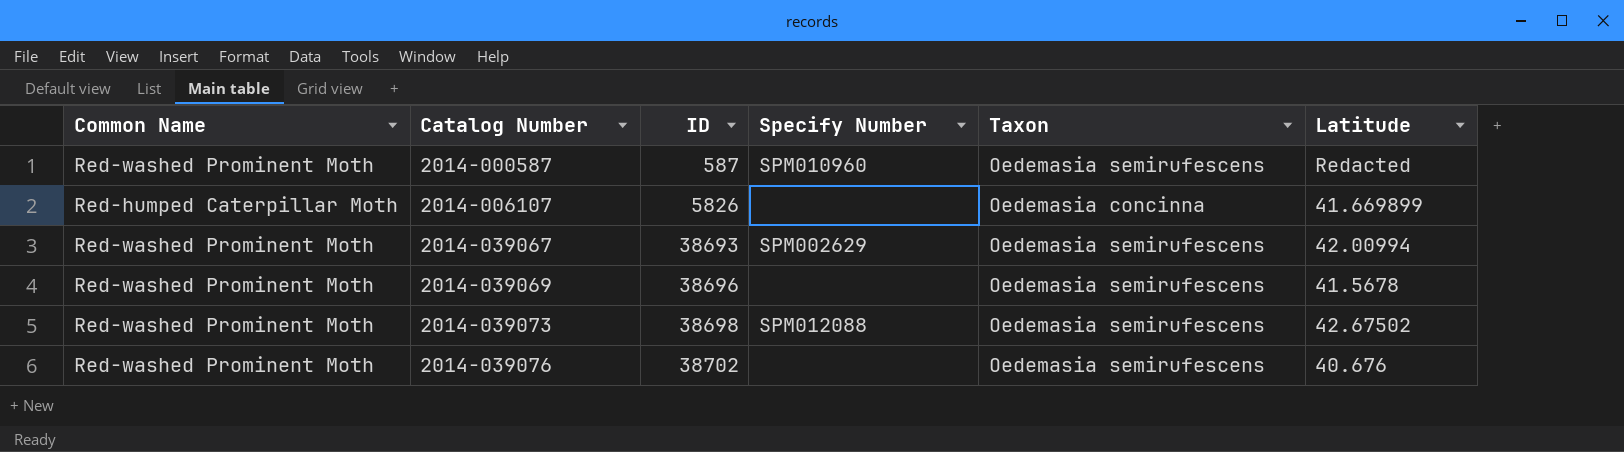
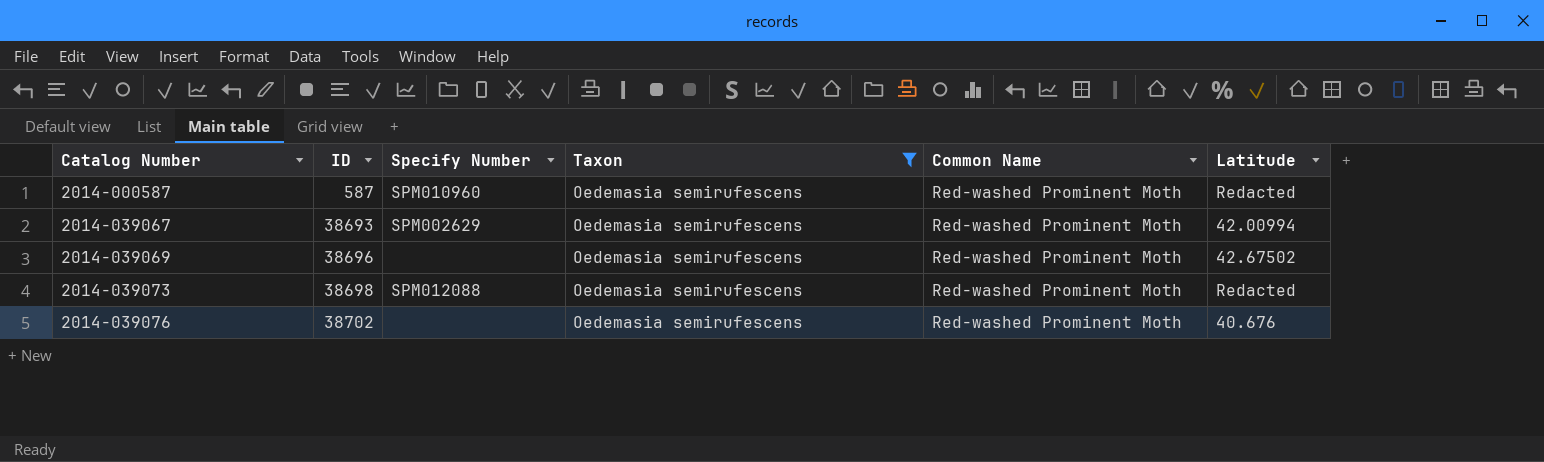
filter: none -> Taxon = Oedemasia semirufescens
column Common Name | position: 1 -> 5
2014-039069 | Latitude: 41.5678 -> 42.67502
2014-039073 | Latitude: 42.67502 -> Redacted

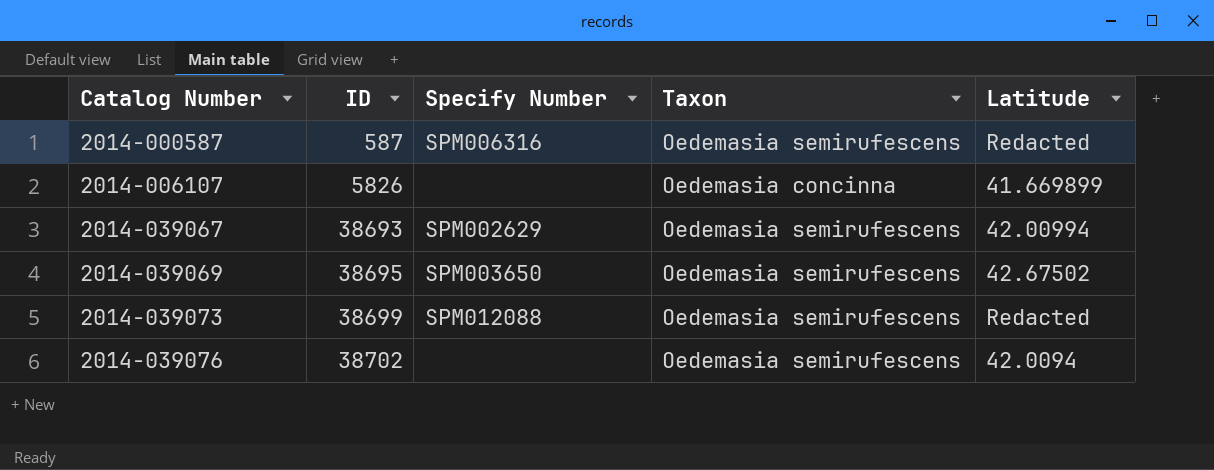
filter: Taxon = Oedemasia semirufescens -> none
column Common Name | position: 5 -> none
2014-000587 | Specify Number: SPM010960 -> SPM006316
2014-039069 | ID: 38696 -> 38695
2014-039069 | Specify Number: none -> SPM003650
2014-039073 | ID: 38698 -> 38699
2014-039076 | Latitude: 40.676 -> 42.0094

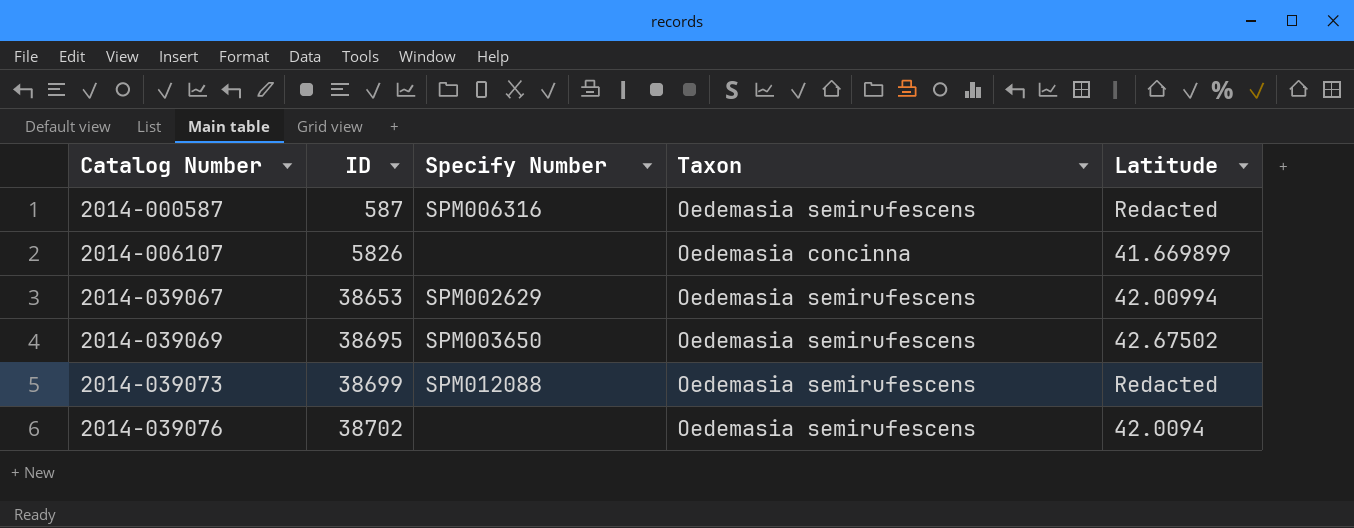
2014-039067 | ID: 38693 -> 38653

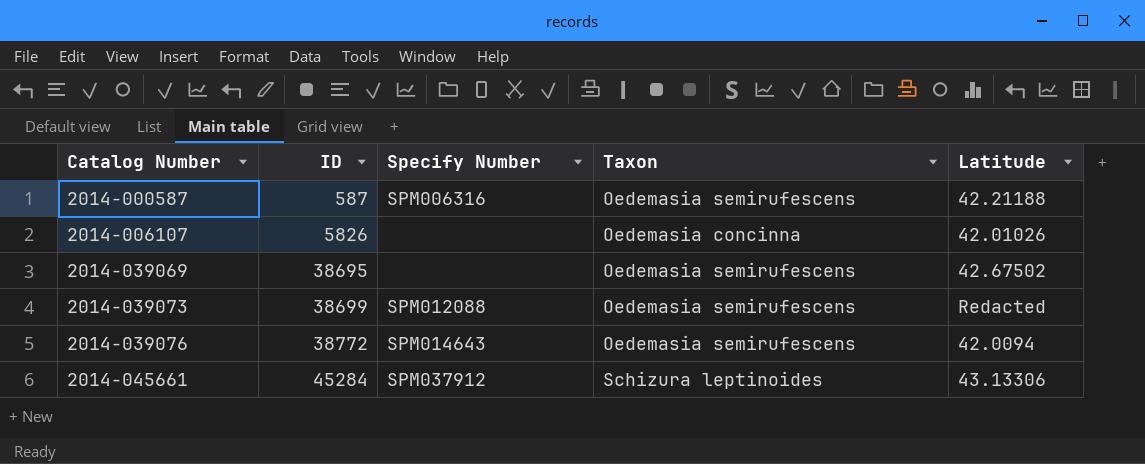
row 2014-039067: 38653 | SPM002629 | Oedemasia semirufescens | 42.00994 -> none
2014-000587 | Latitude: Redacted -> 42.21188
2014-006107 | Latitude: 41.669899 -> 42.01026
2014-039069 | Specify Number: SPM003650 -> none
2014-039076 | ID: 38702 -> 38772
2014-039076 | Specify Number: none -> SPM014643
row 2014-045661: none -> 45284 | SPM037912 | Schizura leptinoides | 43.13306

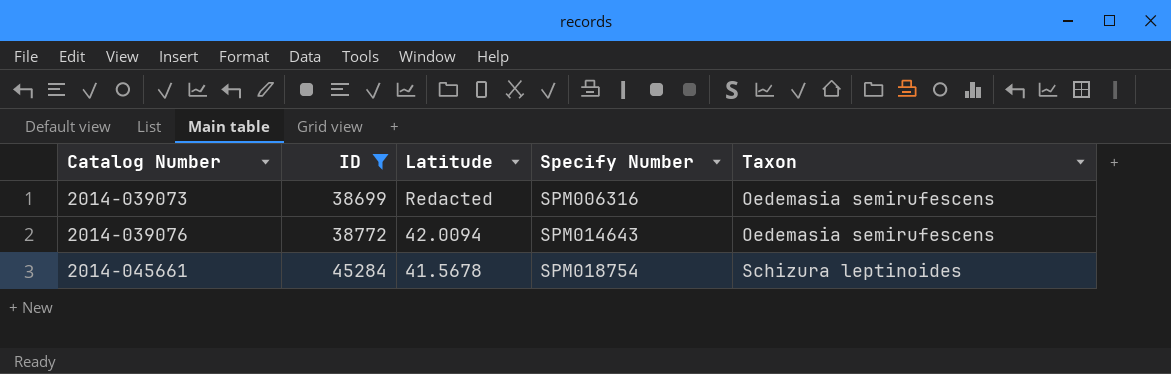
filter: none -> ID >= 38699
column Latitude | position: 5 -> 3
2014-039073 | Specify Number: SPM012088 -> SPM006316
2014-045661 | Latitude: 43.13306 -> 41.5678
2014-045661 | Specify Number: SPM037912 -> SPM018754

